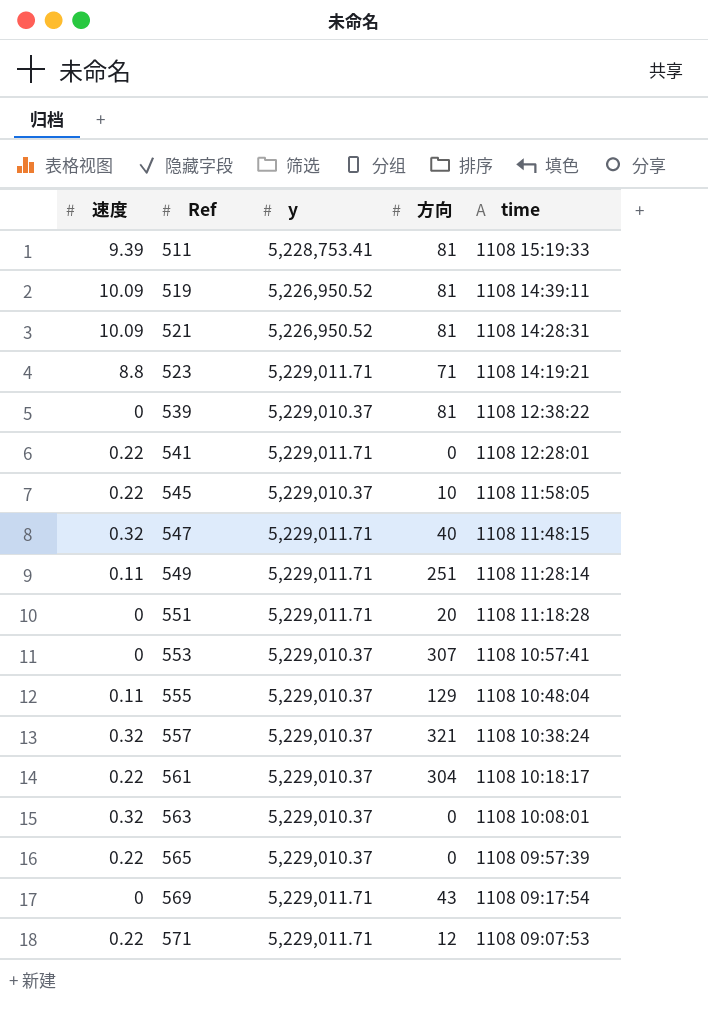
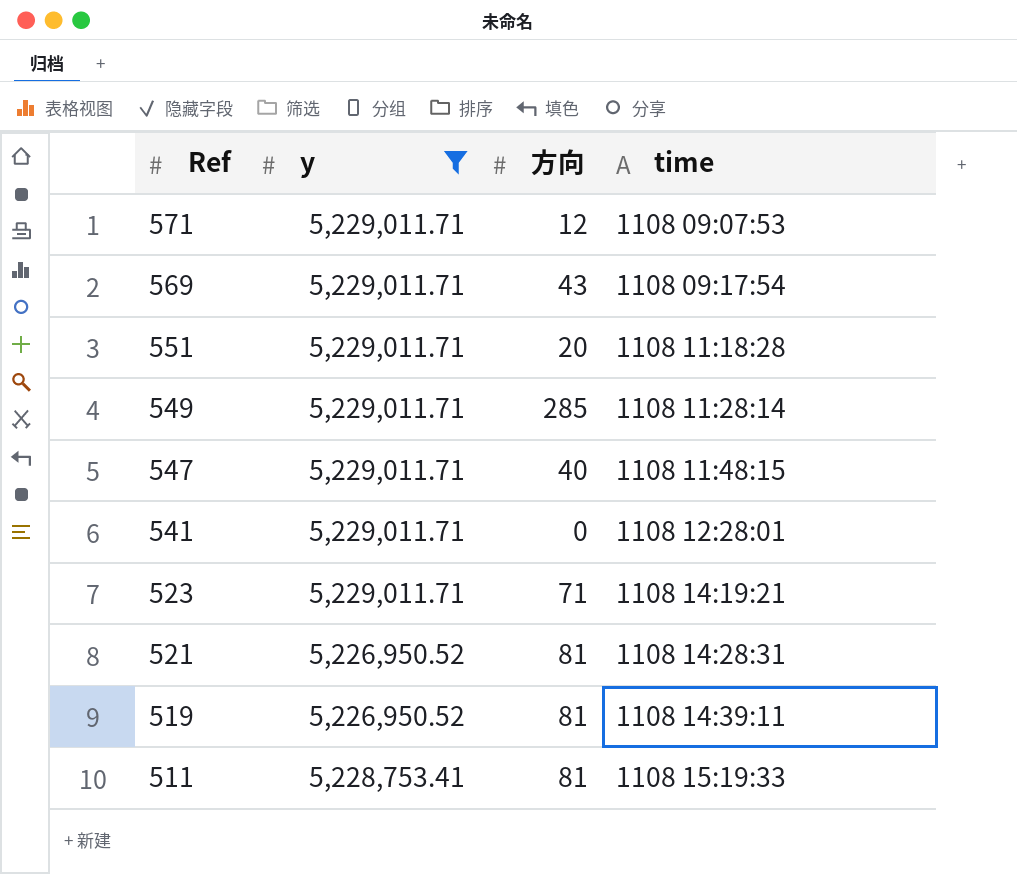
filter: none -> y != 5,229,010.37
row order: Ref ascending -> Ref descending
column 速度 | position: 1 -> none
549 | 方向: 251 -> 285

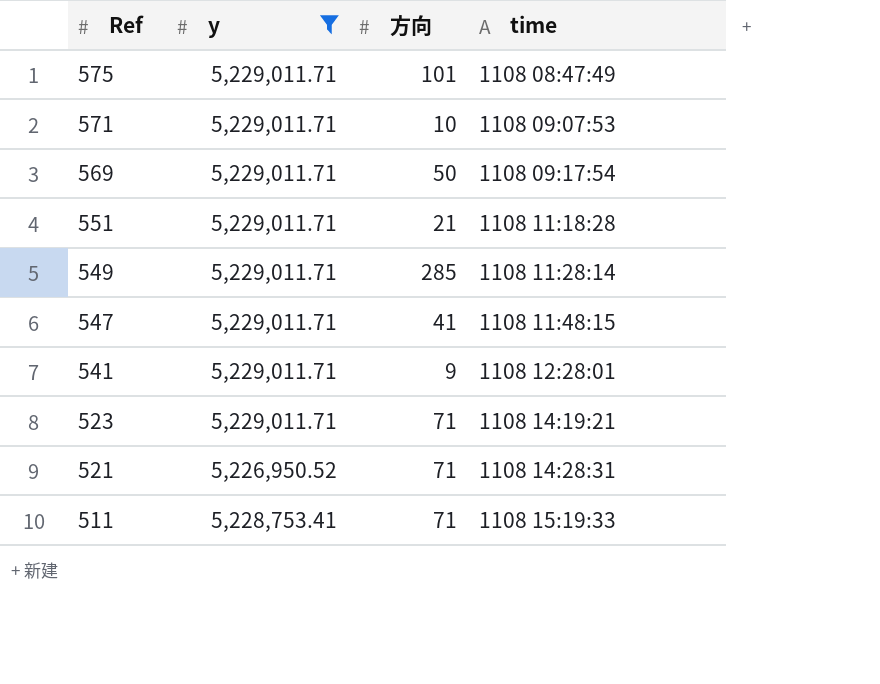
row 519: 5,226,950.52 | 81 | 1108 14:39:11 -> none
row 575: none -> 5,229,011.71 | 101 | 1108 08:47:49
571 | 方向: 12 -> 10
569 | 方向: 43 -> 50
551 | 方向: 20 -> 21
547 | 方向: 40 -> 41
541 | 方向: 0 -> 9
521 | 方向: 81 -> 71
511 | 方向: 81 -> 71

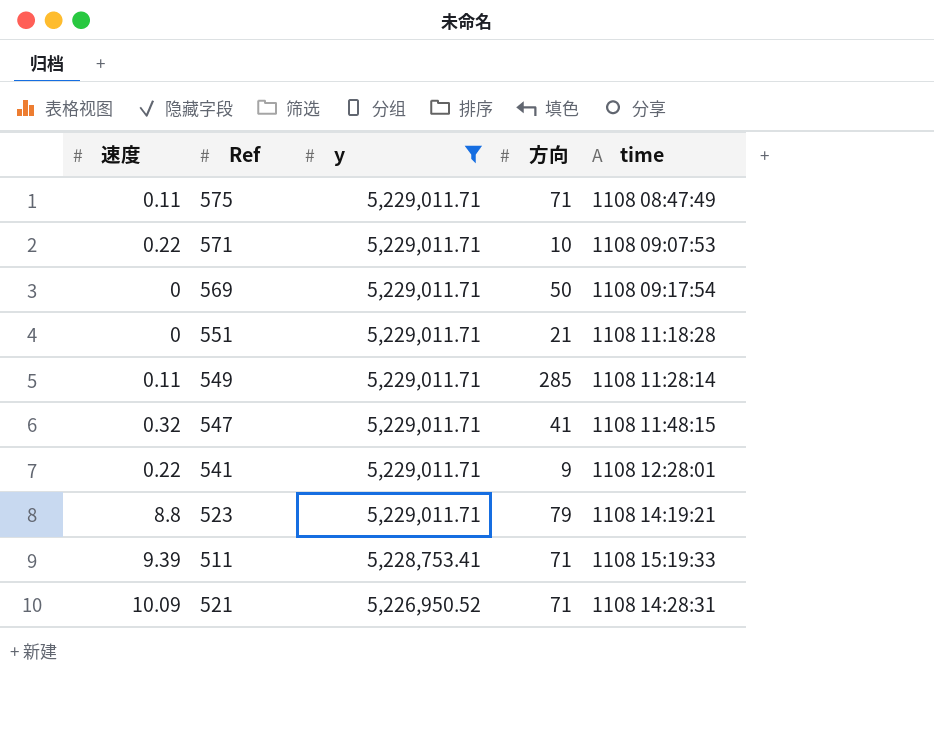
row order: Ref descending -> y descending
column 速度 | position: none -> 1
575 | 方向: 101 -> 71
523 | 方向: 71 -> 79

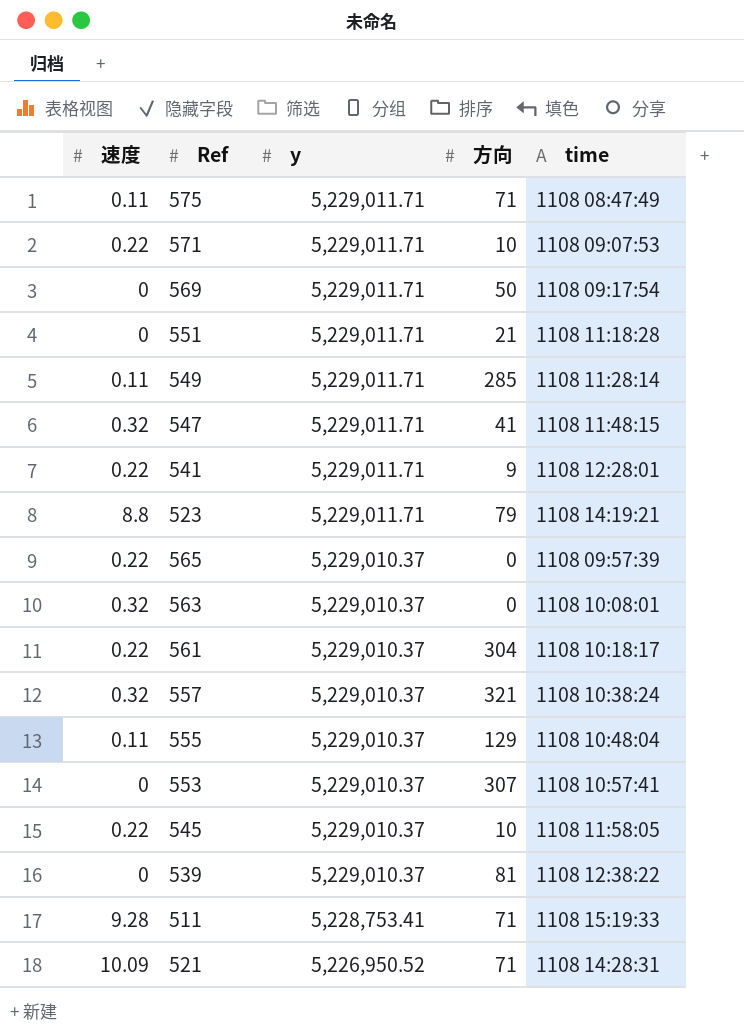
filter: y != 5,229,010.37 -> none
511 | 速度: 9.39 -> 9.28

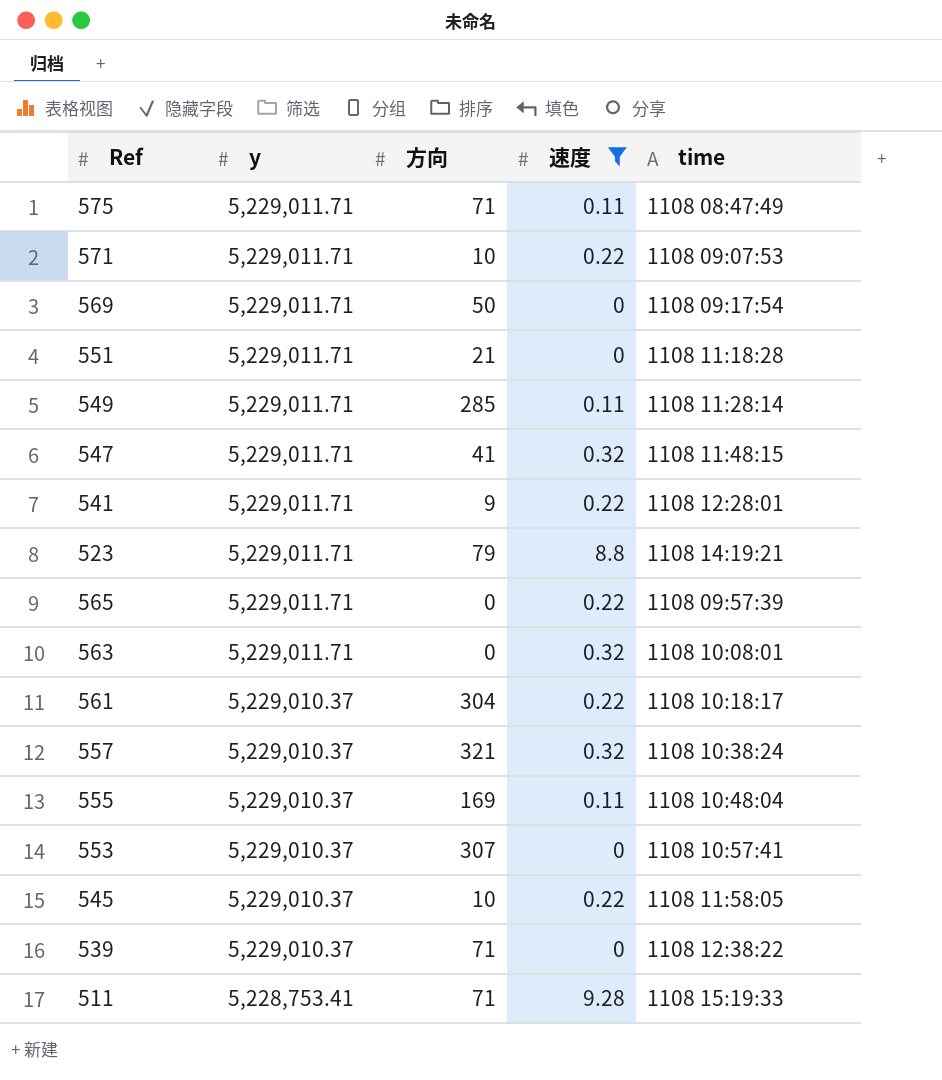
filter: none -> 速度 != 10.09
column 速度 | position: 1 -> 4
565 | y: 5,229,010.37 -> 5,229,011.71
563 | y: 5,229,010.37 -> 5,229,011.71
555 | 方向: 129 -> 169
539 | 方向: 81 -> 71

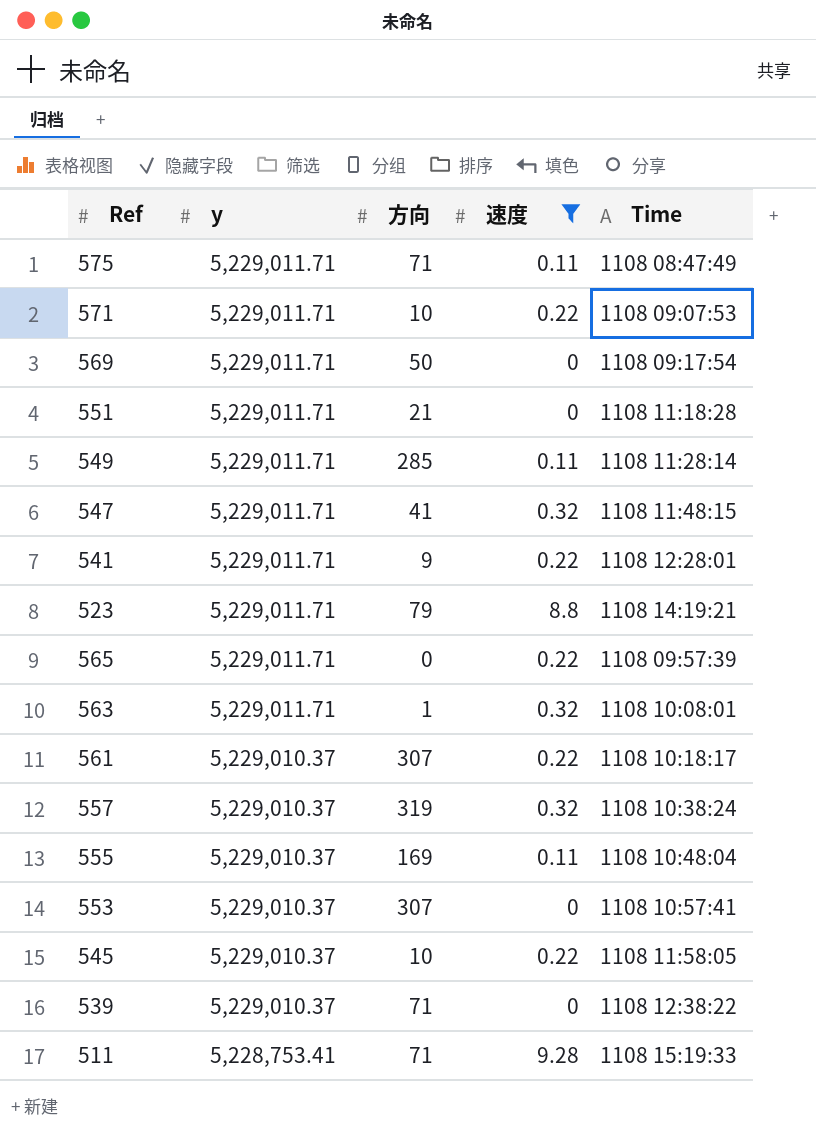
column name: time -> Time
563 | 方向: 0 -> 1
561 | 方向: 304 -> 307
557 | 方向: 321 -> 319

